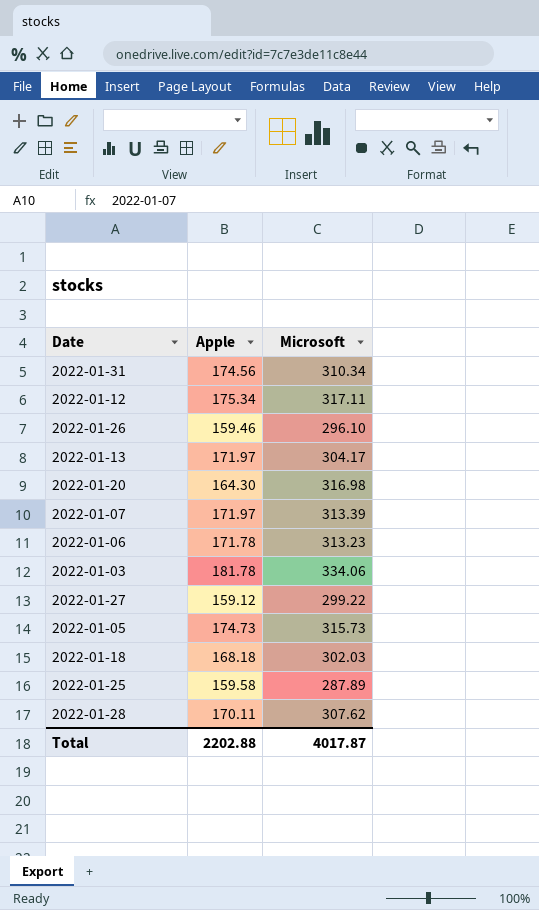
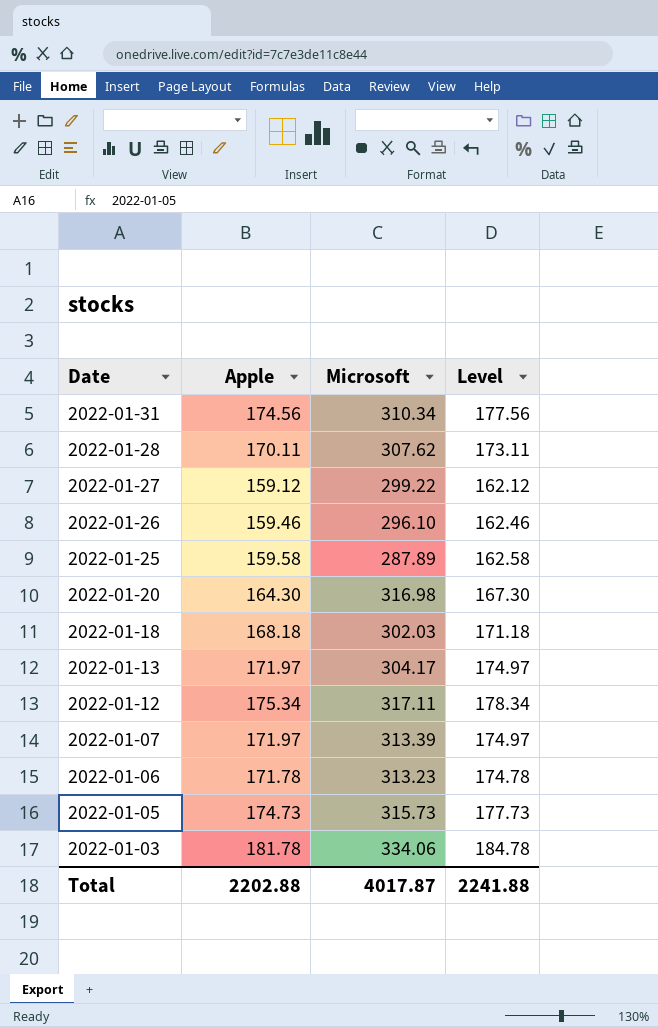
row order: none -> Date descending
column Level | formula: none -> [Apple] + 3

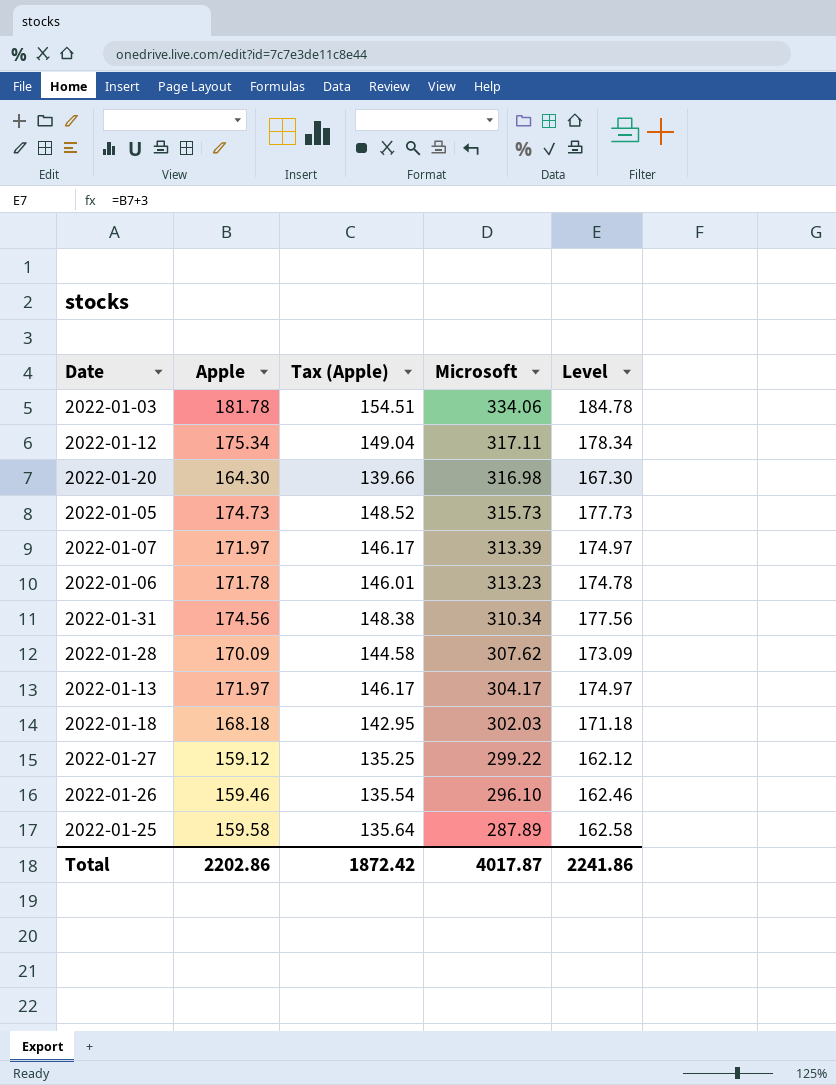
row order: Date descending -> Microsoft descending
column Tax (Apple) | formula: none -> [Apple] * 0.85
2022-01-28 | Apple: 170.11 -> 170.09
2022-01-28 | Level: 173.11 -> 173.09
Total | Apple: 2202.88 -> 2202.86
Total | Level: 2241.88 -> 2241.86

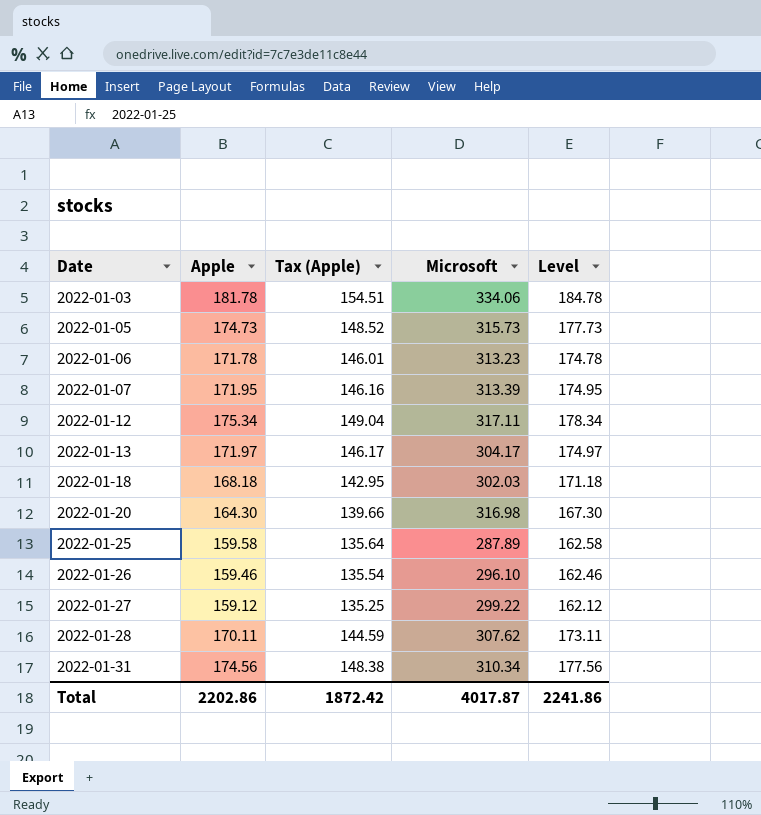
row order: Microsoft descending -> Date ascending
2022-01-07 | Apple: 171.97 -> 171.95
2022-01-07 | Tax (Apple): 146.17 -> 146.16
2022-01-07 | Level: 174.97 -> 174.95
2022-01-28 | Apple: 170.09 -> 170.11
2022-01-28 | Tax (Apple): 144.58 -> 144.59
2022-01-28 | Level: 173.09 -> 173.11

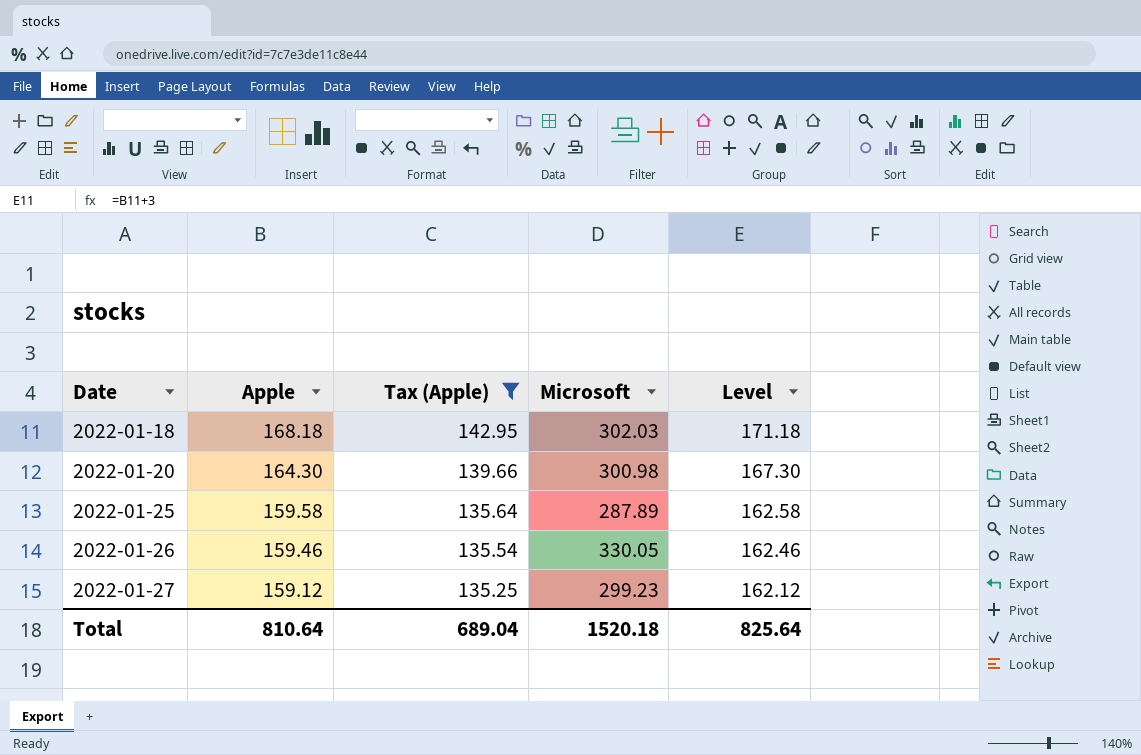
filter: none -> Tax (Apple) <= 142.95
2022-01-20 | Microsoft: 316.98 -> 300.98
2022-01-26 | Microsoft: 296.10 -> 330.05
2022-01-27 | Microsoft: 299.22 -> 299.23
Total | Apple: 2202.86 -> 810.64
Total | Tax (Apple): 1872.42 -> 689.04
Total | Microsoft: 4017.87 -> 1520.18
Total | Level: 2241.86 -> 825.64

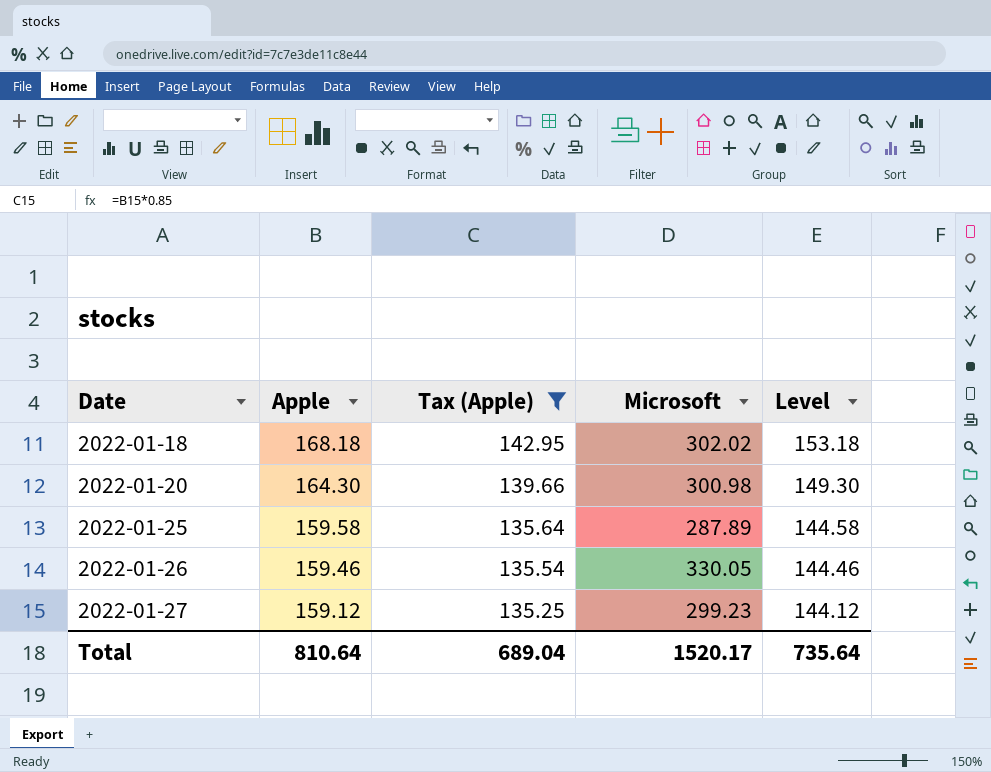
column Level | formula: [Apple] + 3 -> [Apple] - 15
2022-01-18 | Microsoft: 302.03 -> 302.02
Total | Microsoft: 1520.18 -> 1520.17
Total | Level: 825.64 -> 735.64

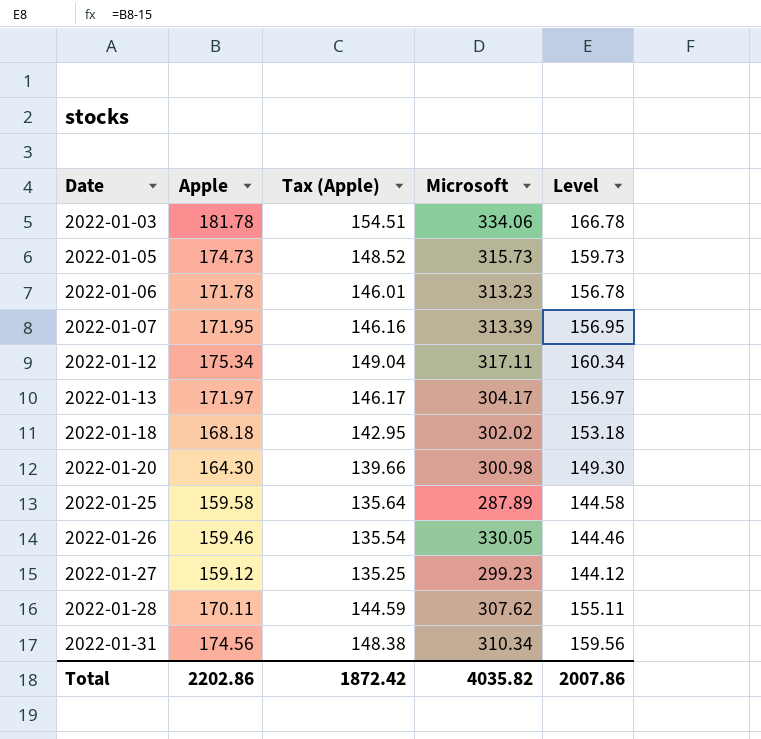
filter: Tax (Apple) <= 142.95 -> none
Total | Apple: 810.64 -> 2202.86
Total | Tax (Apple): 689.04 -> 1872.42
Total | Microsoft: 1520.17 -> 4035.82
Total | Level: 735.64 -> 2007.86

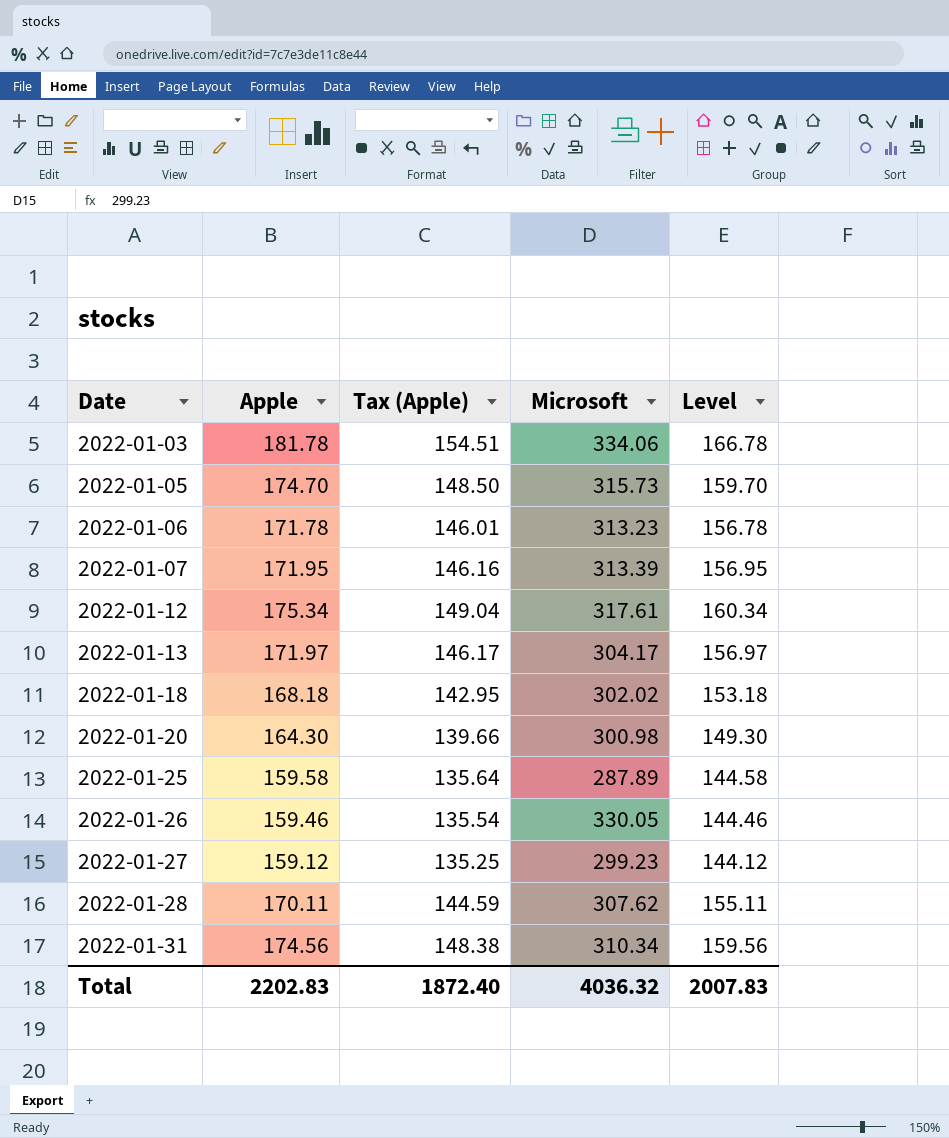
2022-01-05 | Apple: 174.73 -> 174.70
2022-01-05 | Tax (Apple): 148.52 -> 148.50
2022-01-05 | Level: 159.73 -> 159.70
2022-01-12 | Microsoft: 317.11 -> 317.61
Total | Apple: 2202.86 -> 2202.83
Total | Tax (Apple): 1872.42 -> 1872.40
Total | Microsoft: 4035.82 -> 4036.32
Total | Level: 2007.86 -> 2007.83

